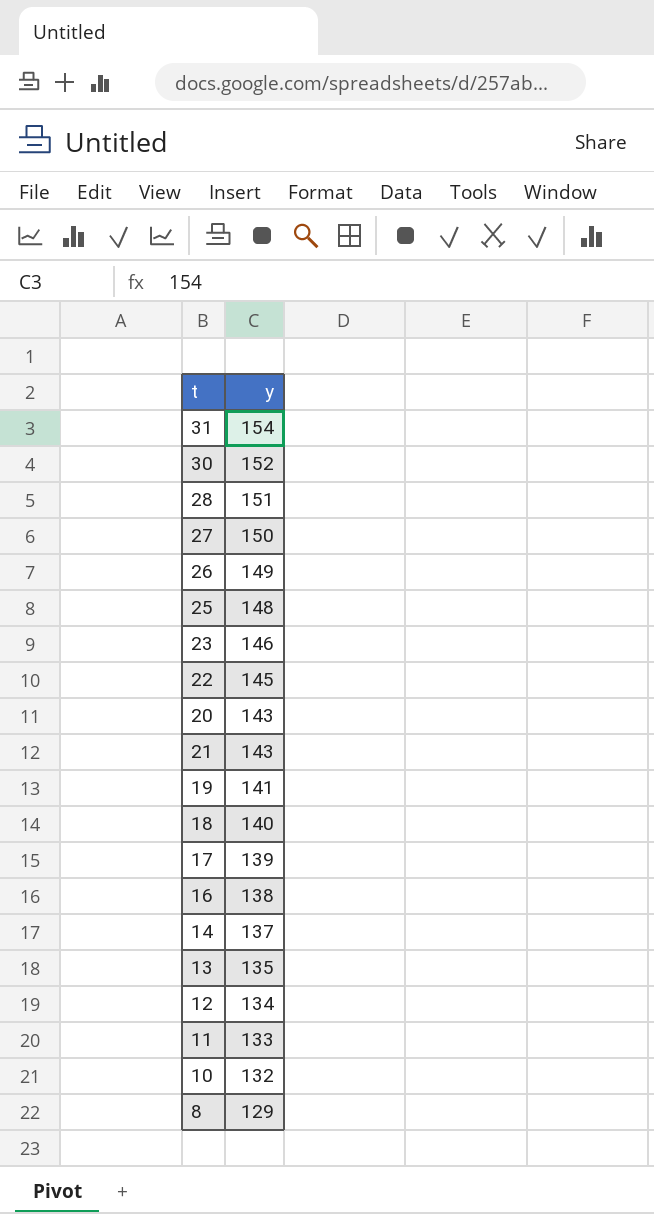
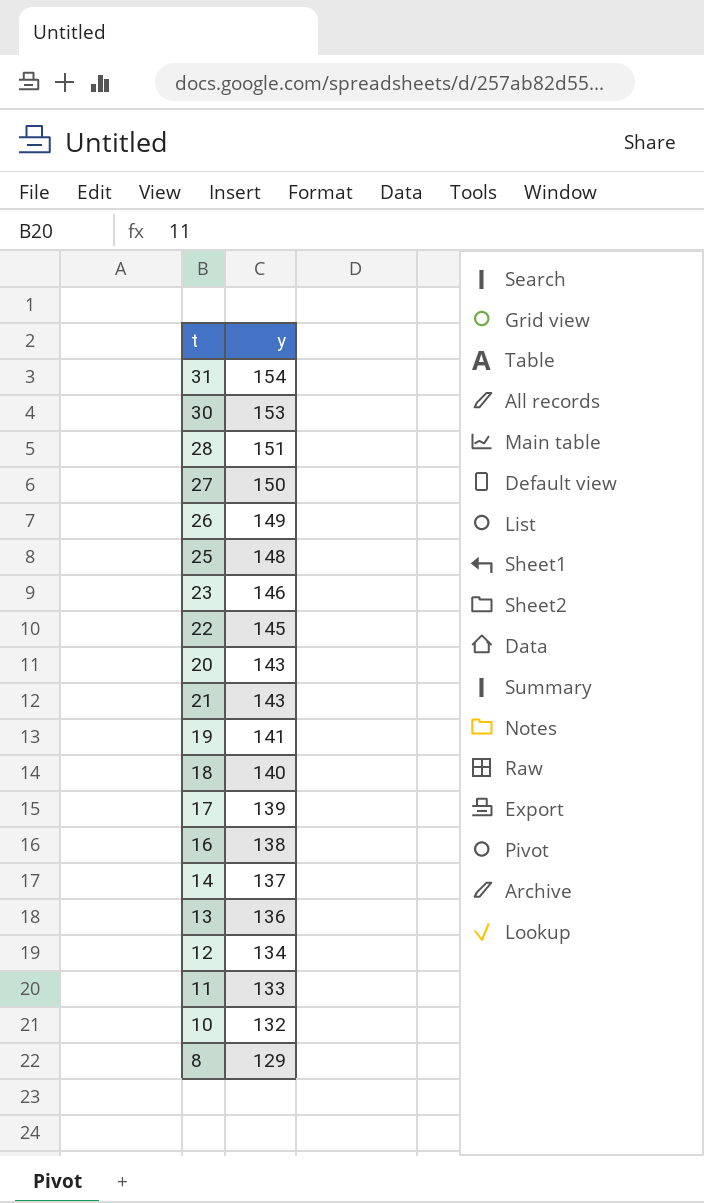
30 | y: 152 -> 153
13 | y: 135 -> 136

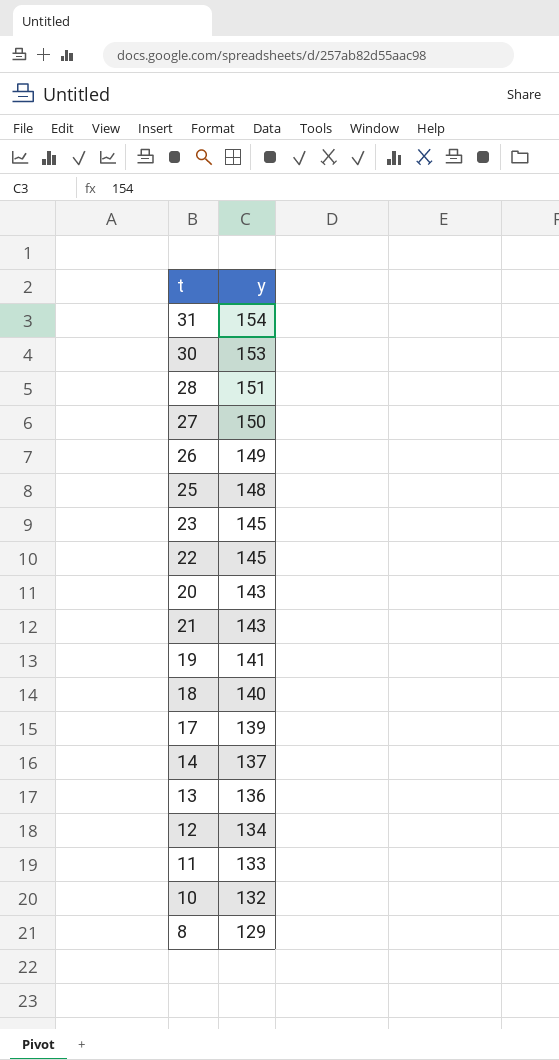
row 16: 138 -> none
23 | y: 146 -> 145

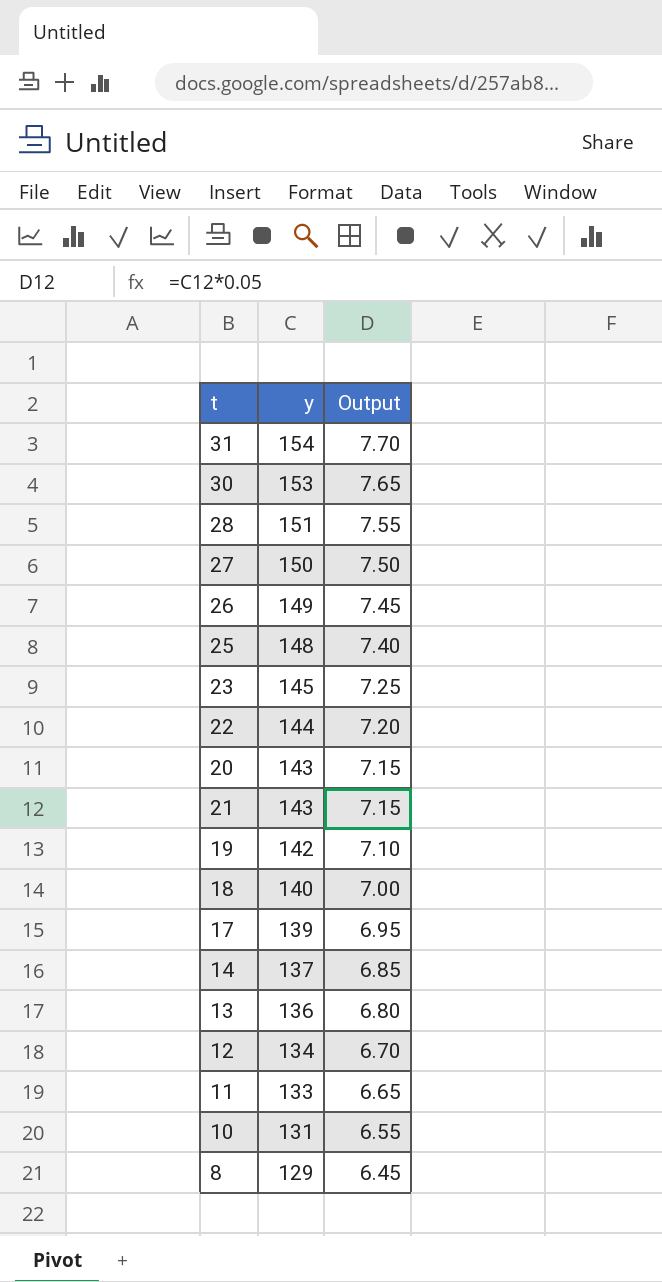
column Output | formula: none -> [y] * 0.05
22 | y: 145 -> 144
19 | y: 141 -> 142
10 | y: 132 -> 131

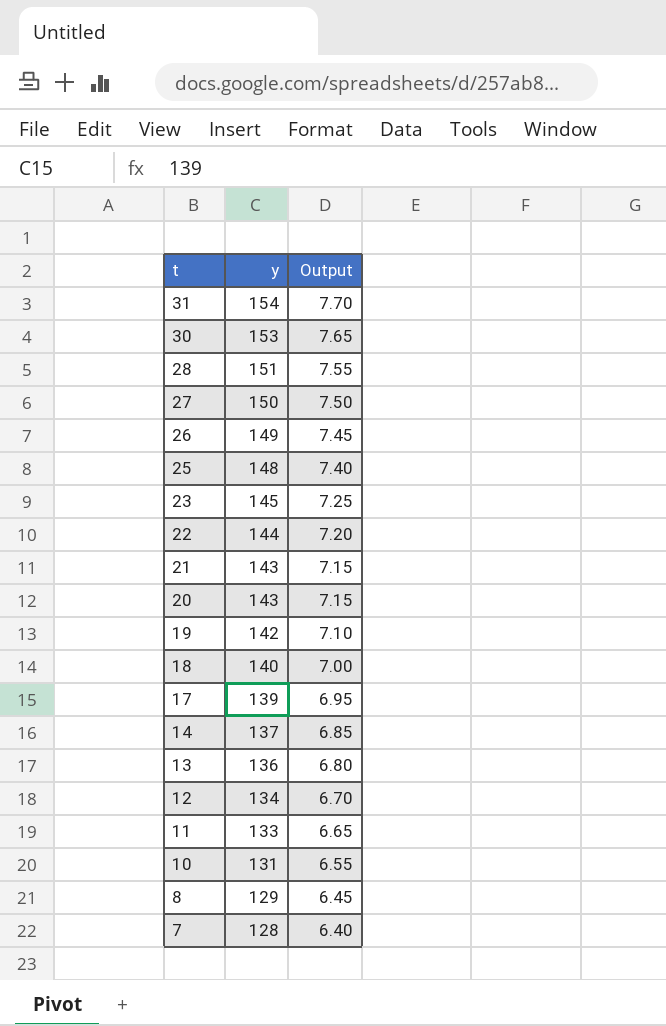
row order: y descending -> t descending
row 7: none -> 128 | 6.40

